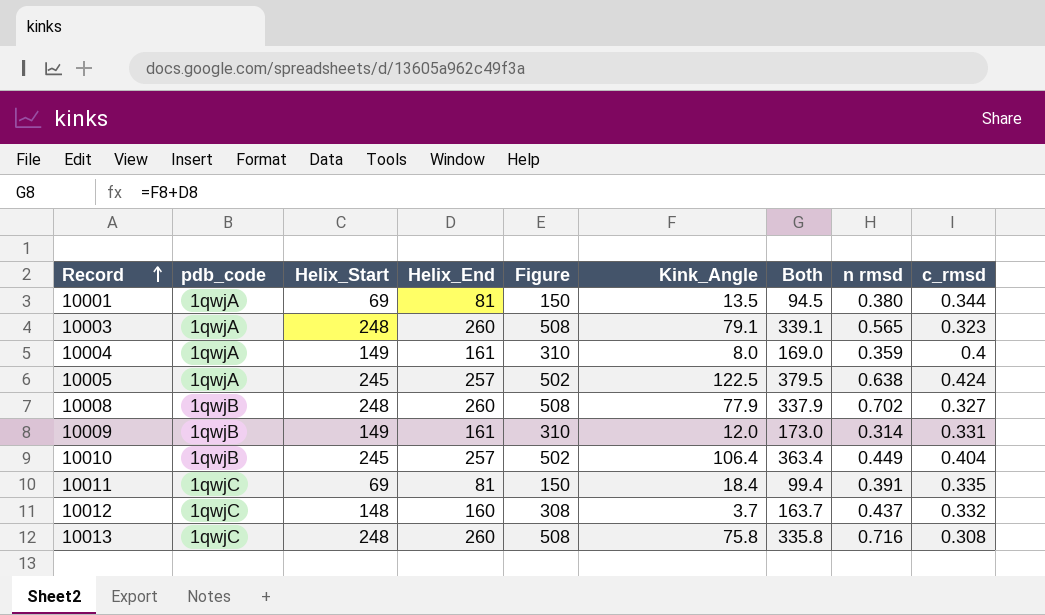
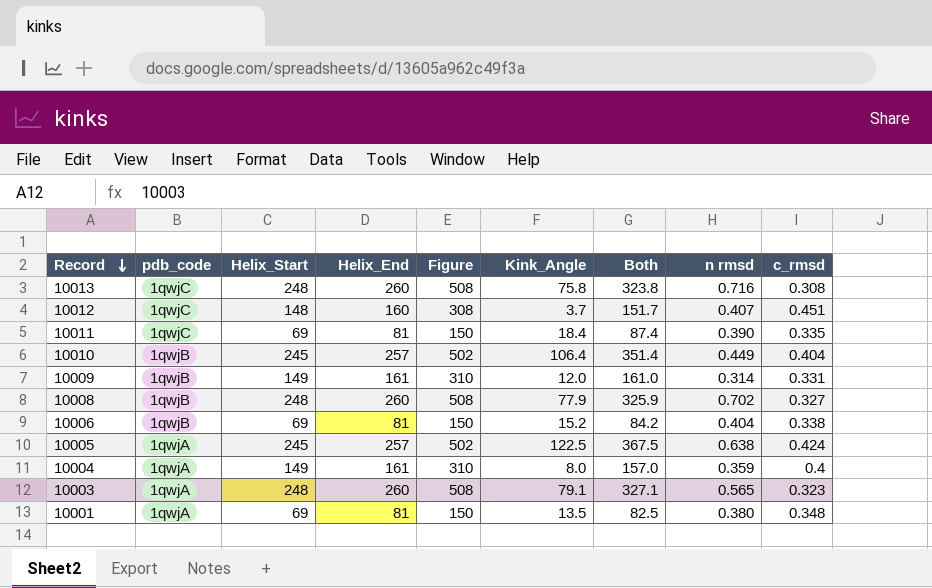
row order: Record ascending -> Record descending
column Both | formula: [Helix_End] + [Kink_Angle] -> [Helix_Start] + [Kink_Angle]
10012 | n rmsd: 0.437 -> 0.407
10012 | c_rmsd: 0.332 -> 0.451
10011 | n rmsd: 0.391 -> 0.390
row 10006: none -> 1qwjB | 69 | 81 | 150 | 15.2 | 84.2 | 0.404 | 0.338
10001 | c_rmsd: 0.344 -> 0.348

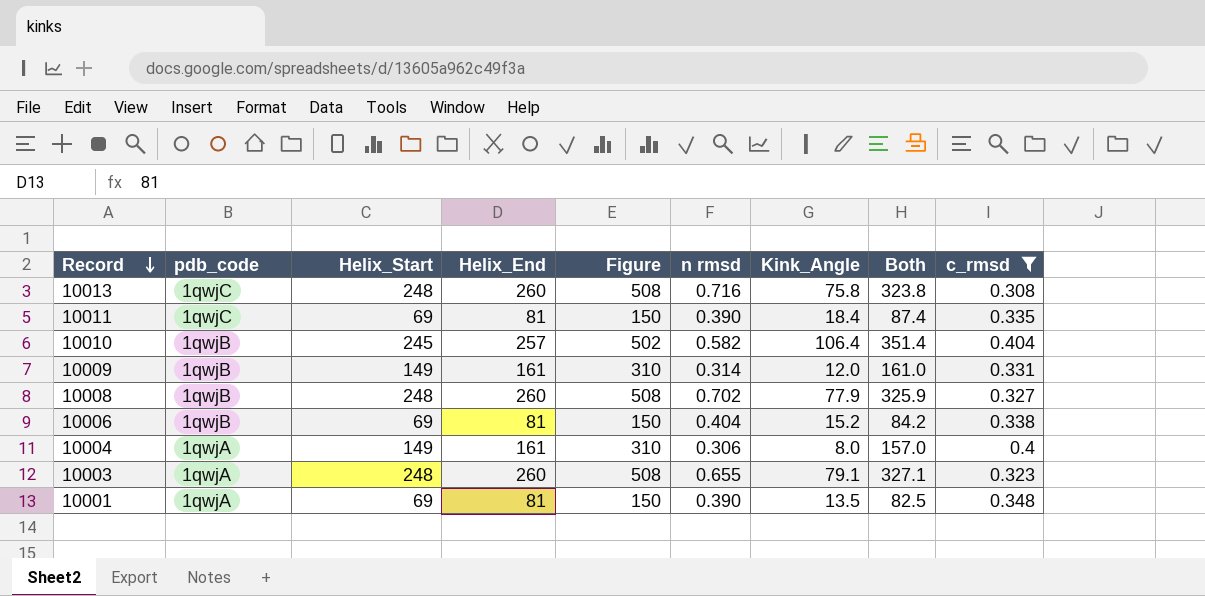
filter: none -> c_rmsd <= 0.404
column n rmsd | position: 8 -> 6
10010 | n rmsd: 0.449 -> 0.582
10004 | n rmsd: 0.359 -> 0.306
10003 | n rmsd: 0.565 -> 0.655
10001 | n rmsd: 0.380 -> 0.390

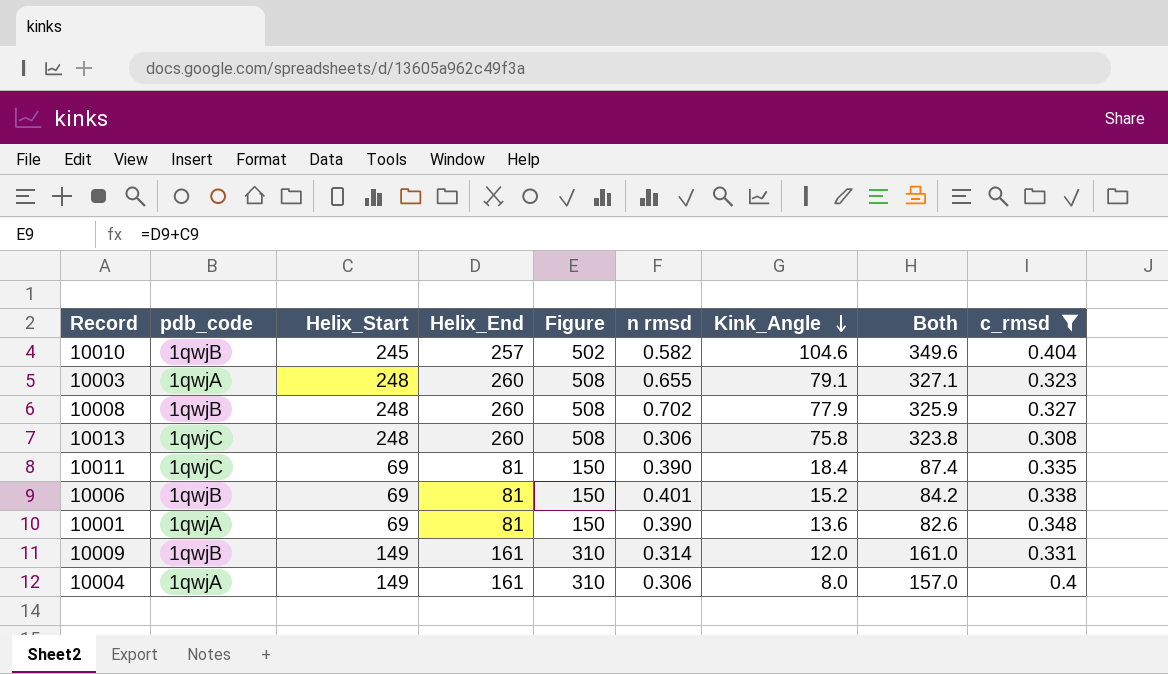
row order: Record descending -> Kink_Angle descending
10010 | Kink_Angle: 106.4 -> 104.6
10010 | Both: 351.4 -> 349.6
10013 | n rmsd: 0.716 -> 0.306
10006 | n rmsd: 0.404 -> 0.401
10001 | Kink_Angle: 13.5 -> 13.6
10001 | Both: 82.5 -> 82.6

